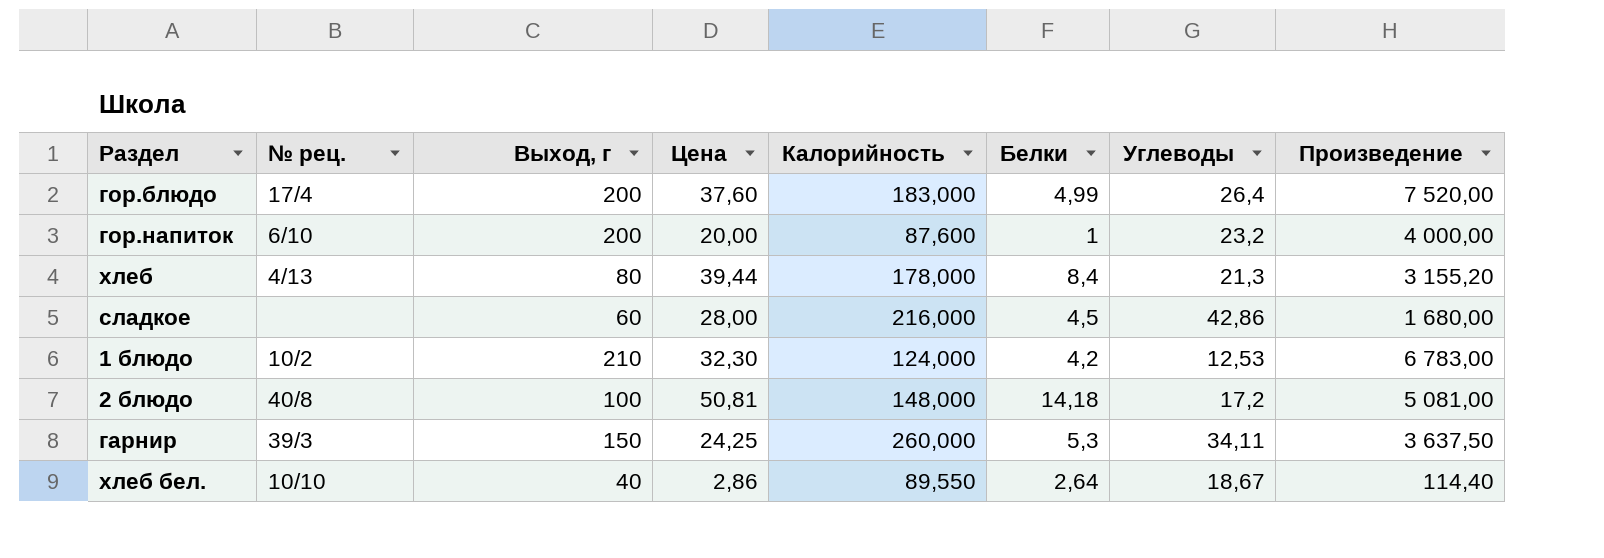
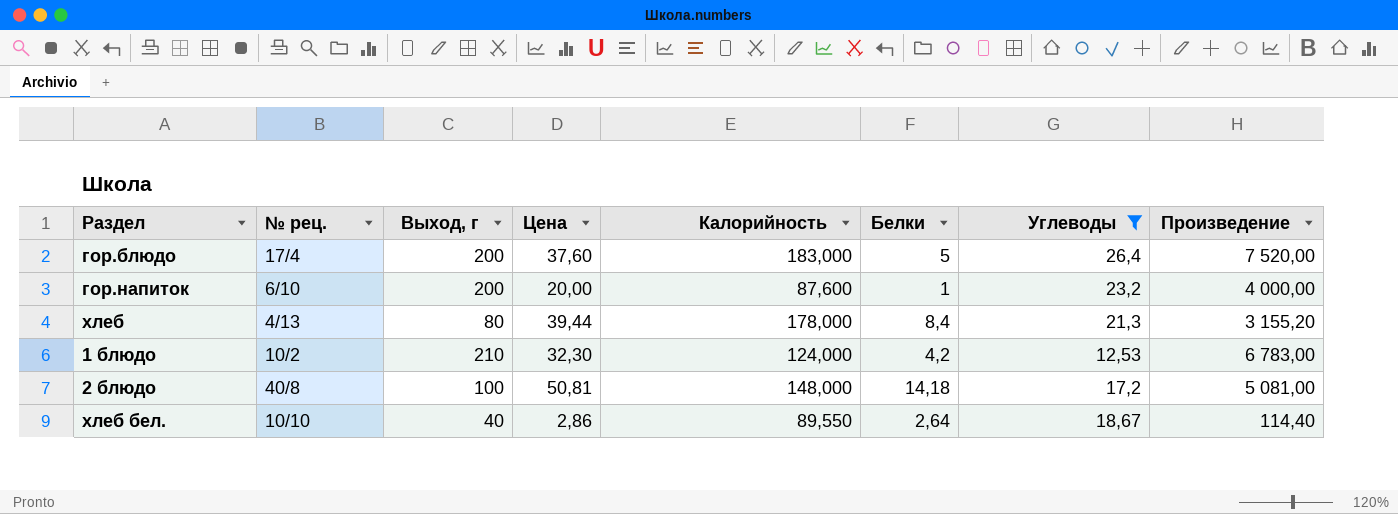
filter: none -> Углеводы <= 26,4
гор.блюдо | Белки: 4,99 -> 5

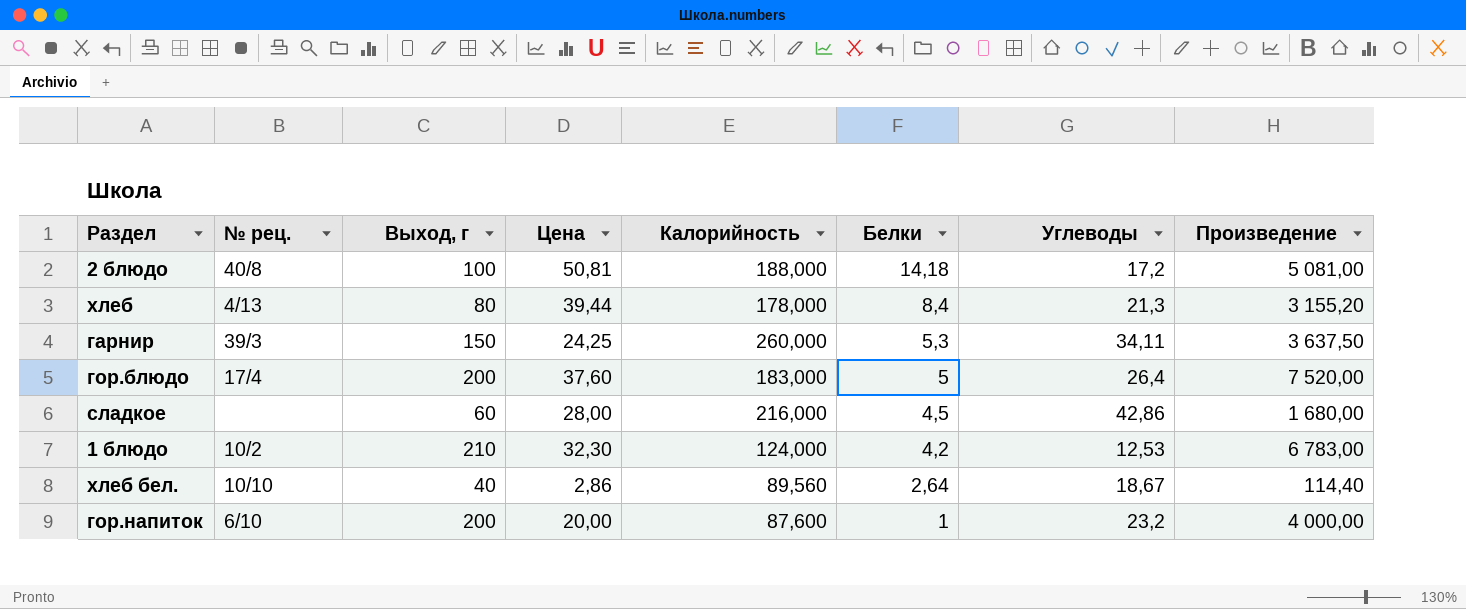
filter: Углеводы <= 26,4 -> none
row order: none -> Белки descending
2 блюдо | Калорийность: 148,000 -> 188,000
хлеб бел. | Калорийность: 89,550 -> 89,560

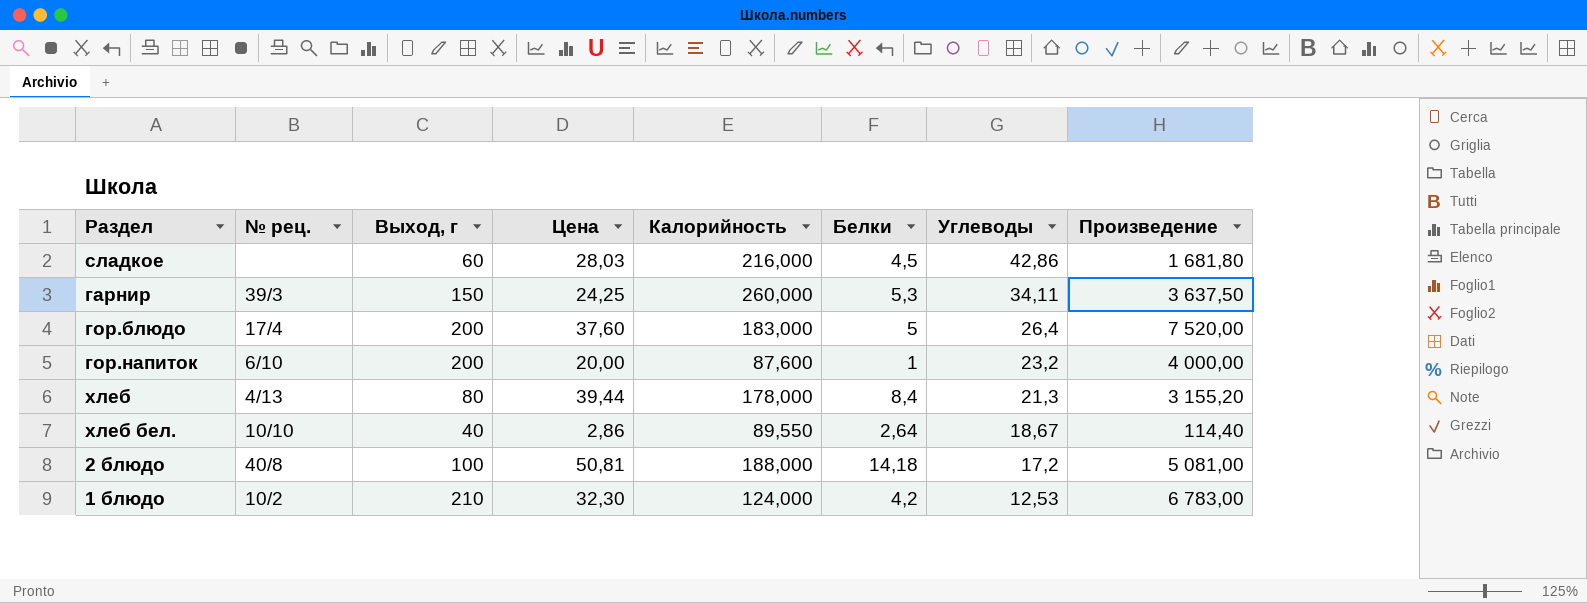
row order: Белки descending -> Углеводы descending
сладкое | Цена: 28,00 -> 28,03
сладкое | Произведение: 1 680,00 -> 1 681,80
хлеб бел. | Калорийность: 89,560 -> 89,550

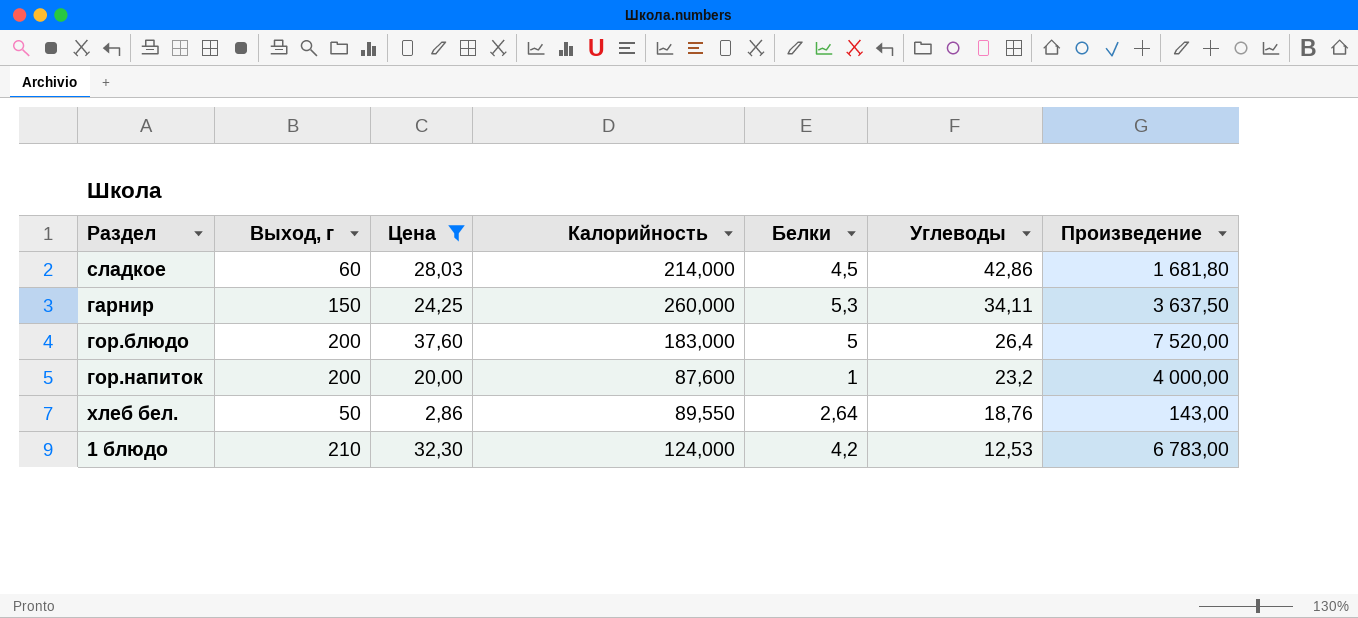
filter: none -> Цена <= 37,60
column № рец. | position: 2 -> none
сладкое | Калорийность: 216,000 -> 214,000
хлеб бел. | Выход, г: 40 -> 50
хлеб бел. | Углеводы: 18,67 -> 18,76
хлеб бел. | Произведение: 114,40 -> 143,00

